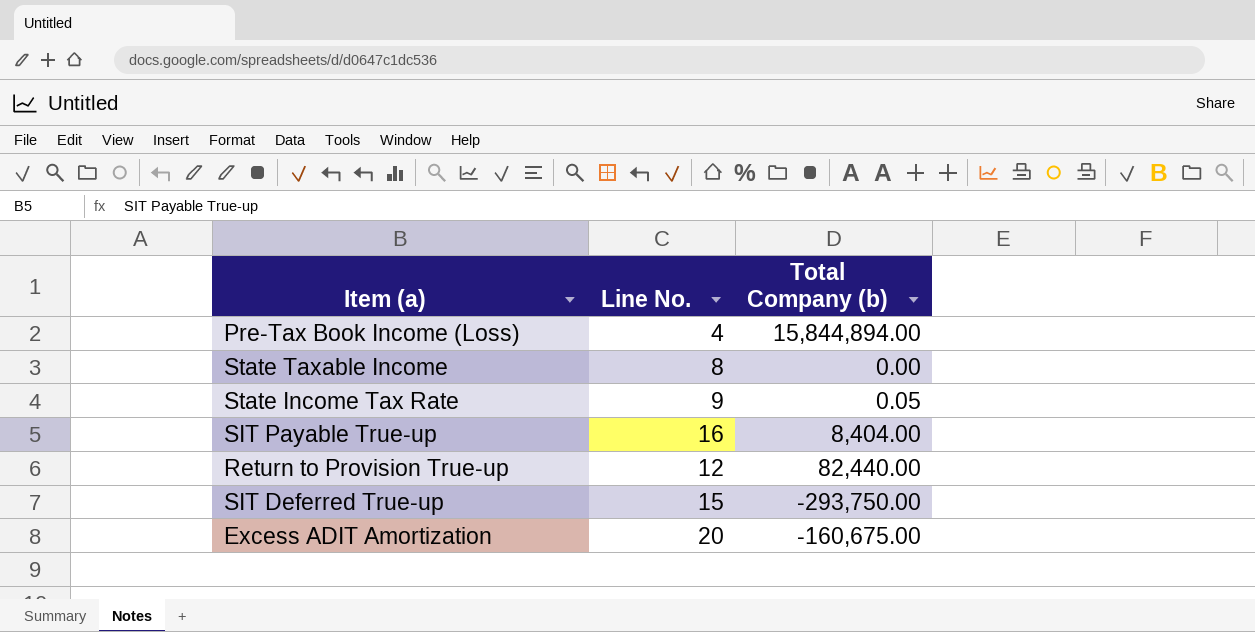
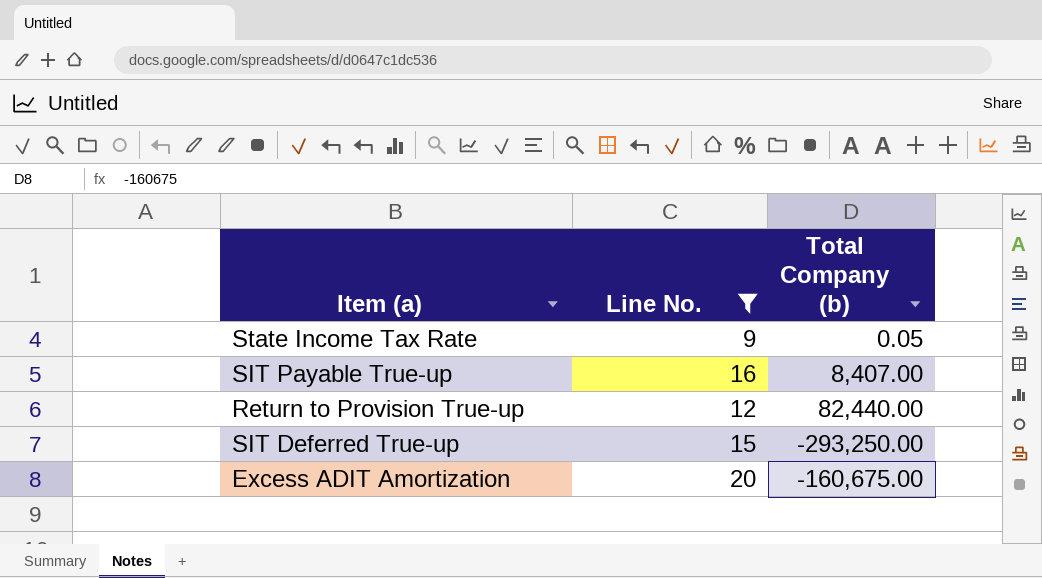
filter: none -> Line No. >= 9
SIT Payable True-up | Total Company (b): 8,404.00 -> 8,407.00
SIT Deferred True-up | Total Company (b): -293,750.00 -> -293,250.00

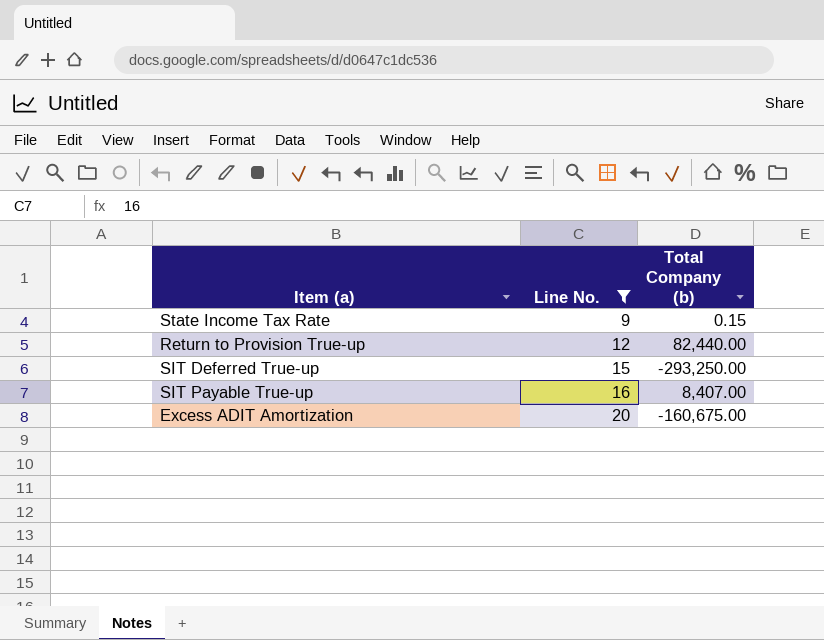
row order: none -> Line No. ascending
State Income Tax Rate | Total Company (b): 0.05 -> 0.15

